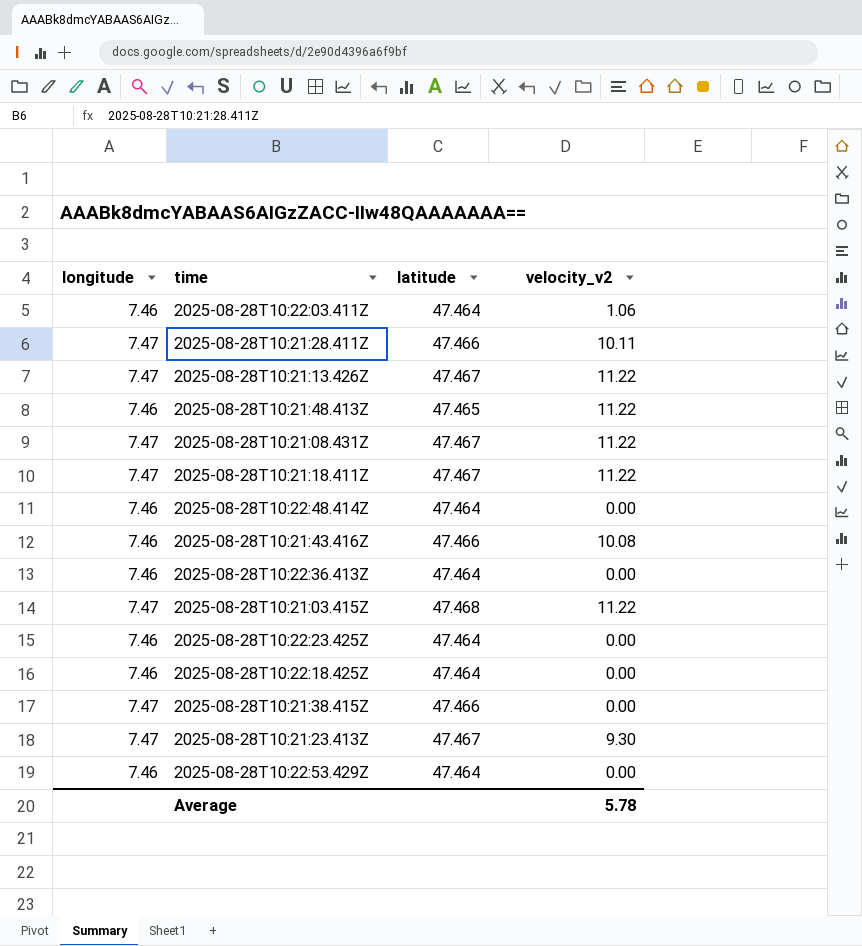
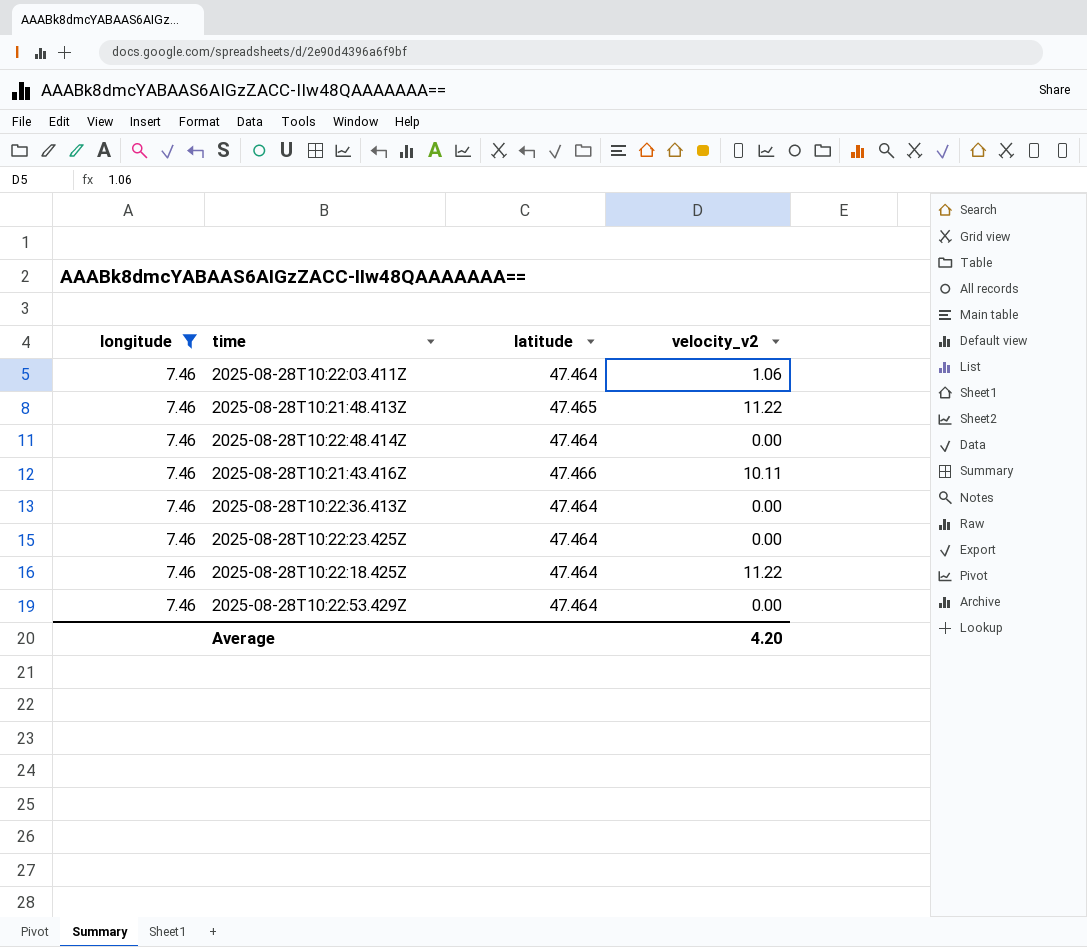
filter: none -> longitude = 7.46
2025-08-28T10:21:43.416Z | velocity_v2: 10.08 -> 10.11
2025-08-28T10:22:18.425Z | velocity_v2: 0.00 -> 11.22
Average | velocity_v2: 5.78 -> 4.20

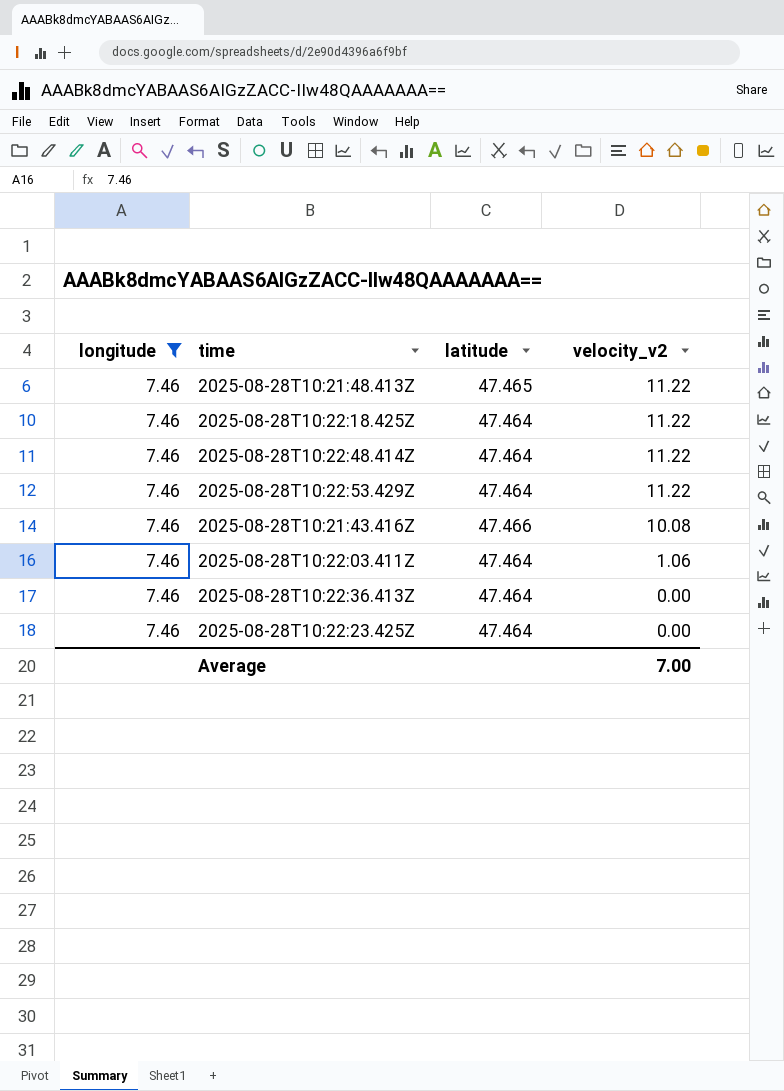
row order: none -> velocity_v2 descending
2025-08-28T10:22:48.414Z | velocity_v2: 0.00 -> 11.22
2025-08-28T10:22:53.429Z | velocity_v2: 0.00 -> 11.22
2025-08-28T10:21:43.416Z | velocity_v2: 10.11 -> 10.08
Average | velocity_v2: 4.20 -> 7.00

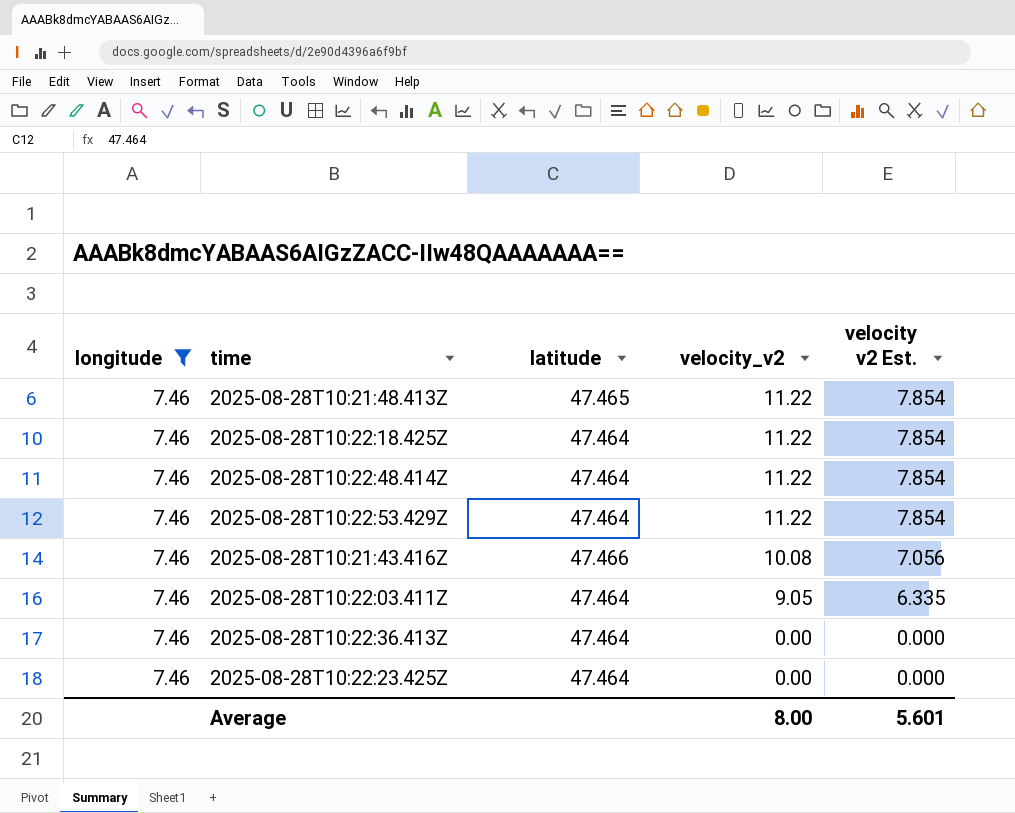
column velocity v2 Est. | formula: none -> [velocity_v2] * 0.7
2025-08-28T10:22:03.411Z | velocity_v2: 1.06 -> 9.05
Average | velocity_v2: 7.00 -> 8.00

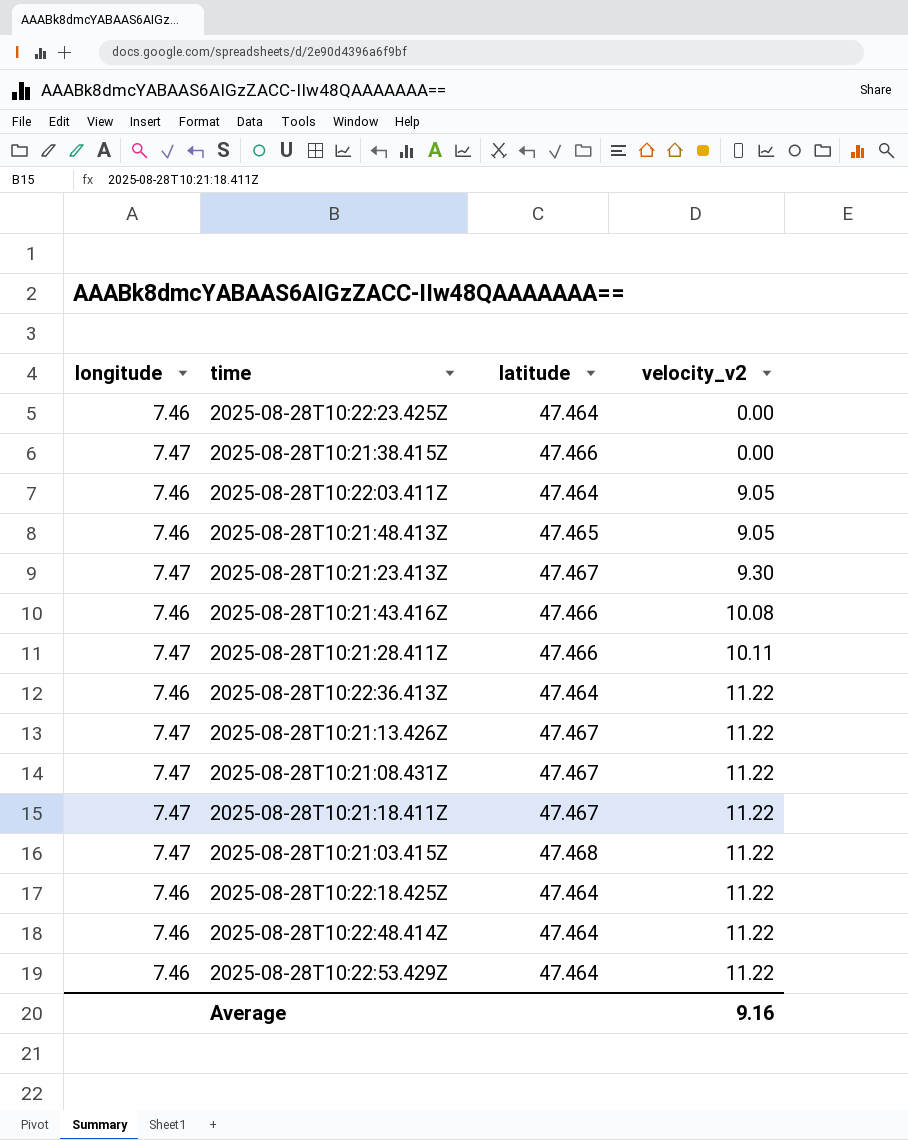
filter: longitude = 7.46 -> none
row order: velocity_v2 descending -> velocity_v2 ascending
column velocity v2 Est. | formula: [velocity_v2] * 0.7 -> none
2025-08-28T10:21:48.413Z | velocity_v2: 11.22 -> 9.05
2025-08-28T10:22:36.413Z | velocity_v2: 0.00 -> 11.22
Average | velocity_v2: 8.00 -> 9.16

